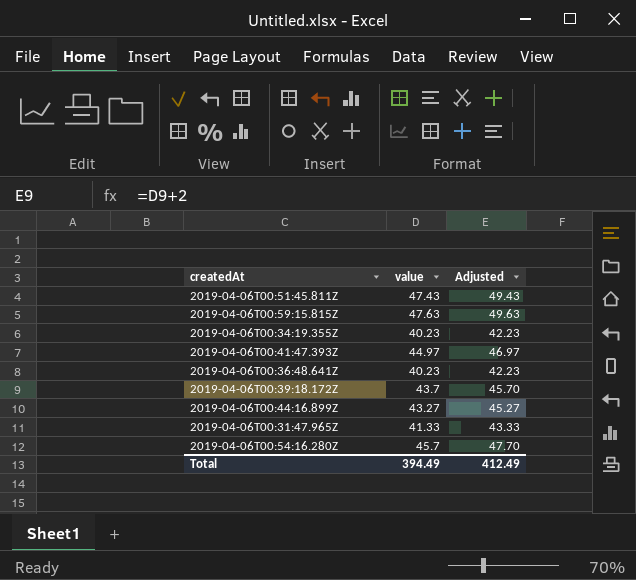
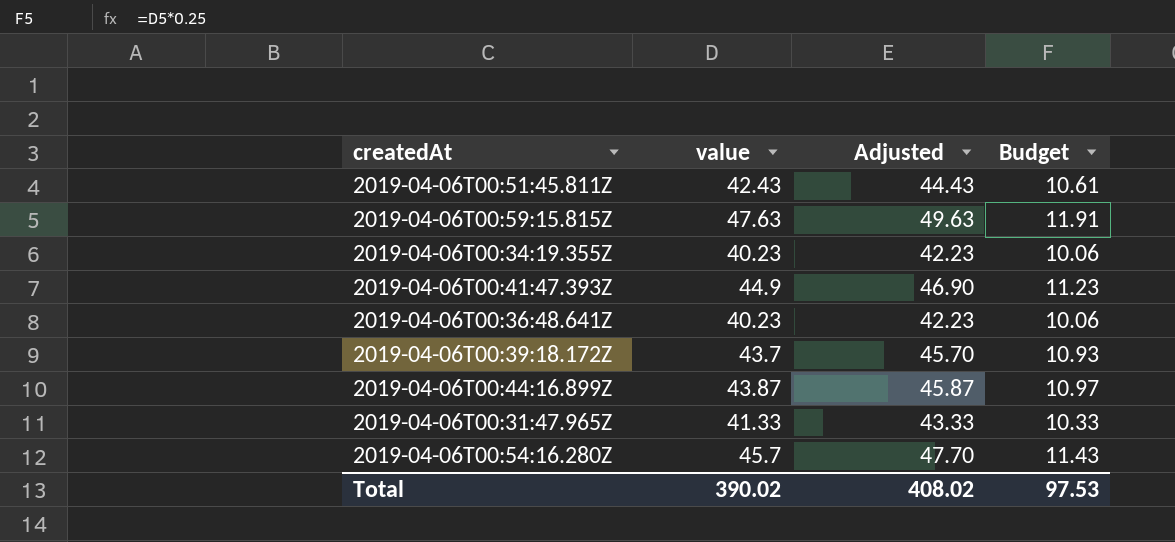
column Budget | formula: none -> [value] * 0.25
2019-04-06T00:51:45.811Z | value: 47.43 -> 42.43
2019-04-06T00:51:45.811Z | Adjusted: 49.43 -> 44.43
2019-04-06T00:41:47.393Z | value: 44.97 -> 44.9
2019-04-06T00:41:47.393Z | Adjusted: 46.97 -> 46.90
2019-04-06T00:44:16.899Z | value: 43.27 -> 43.87
2019-04-06T00:44:16.899Z | Adjusted: 45.27 -> 45.87
Total | value: 394.49 -> 390.02
Total | Adjusted: 412.49 -> 408.02

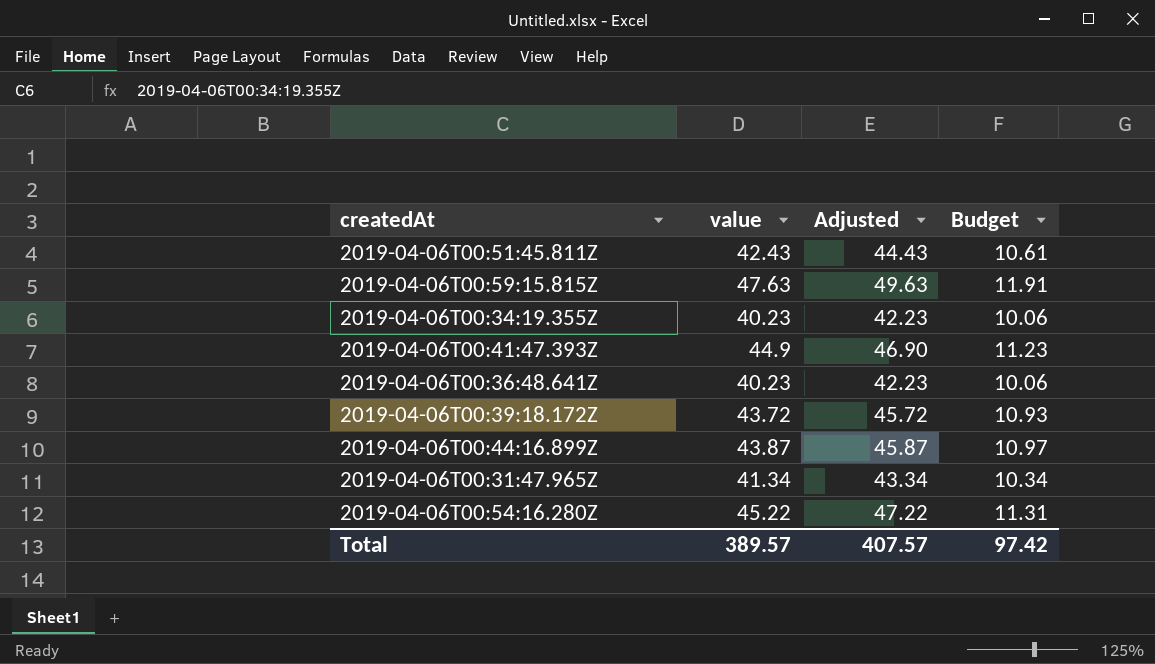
2019-04-06T00:39:18.172Z | value: 43.7 -> 43.72
2019-04-06T00:39:18.172Z | Adjusted: 45.70 -> 45.72
2019-04-06T00:31:47.965Z | value: 41.33 -> 41.34
2019-04-06T00:31:47.965Z | Adjusted: 43.33 -> 43.34
2019-04-06T00:31:47.965Z | Budget: 10.33 -> 10.34
2019-04-06T00:54:16.280Z | value: 45.7 -> 45.22
2019-04-06T00:54:16.280Z | Adjusted: 47.70 -> 47.22
2019-04-06T00:54:16.280Z | Budget: 11.43 -> 11.31
Total | value: 390.02 -> 389.57
Total | Adjusted: 408.02 -> 407.57
Total | Budget: 97.53 -> 97.42

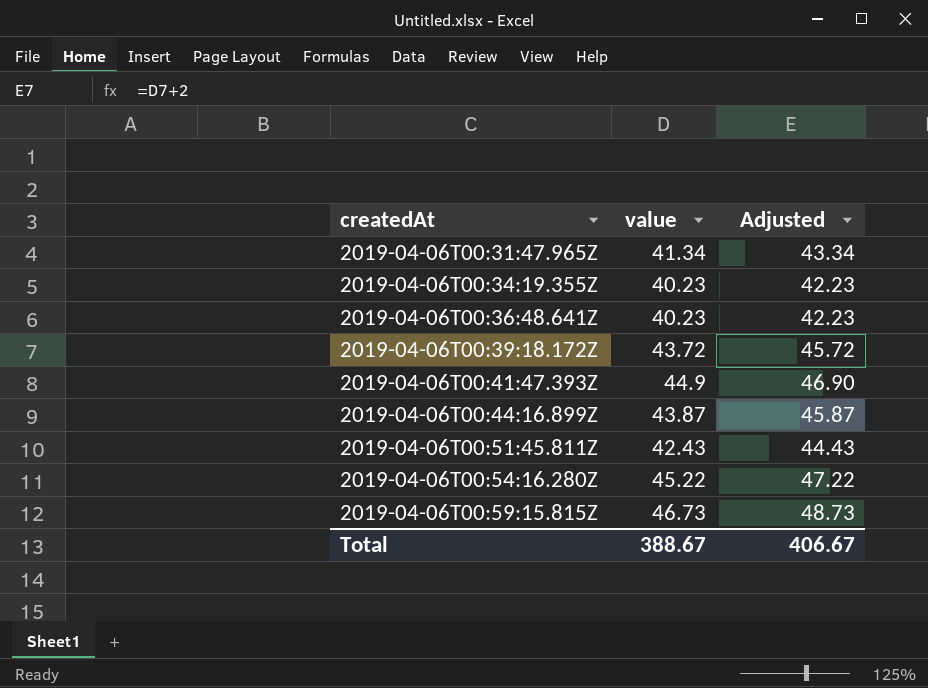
row order: none -> createdAt ascending
column Budget | formula: [value] * 0.25 -> none
2019-04-06T00:59:15.815Z | value: 47.63 -> 46.73
2019-04-06T00:59:15.815Z | Adjusted: 49.63 -> 48.73
Total | value: 389.57 -> 388.67
Total | Adjusted: 407.57 -> 406.67

